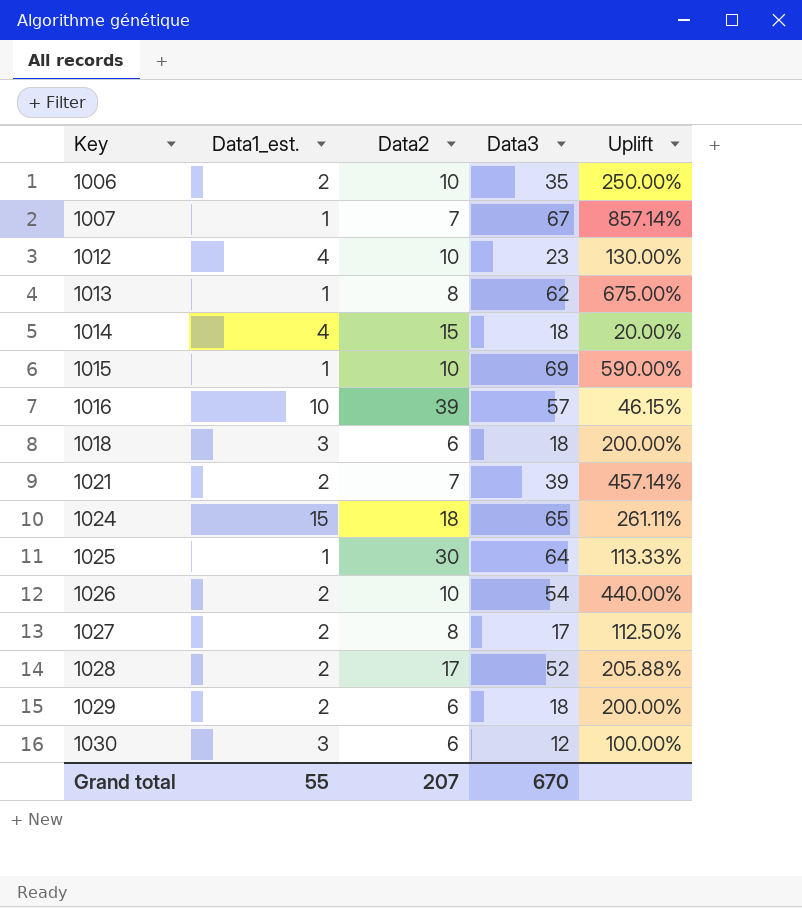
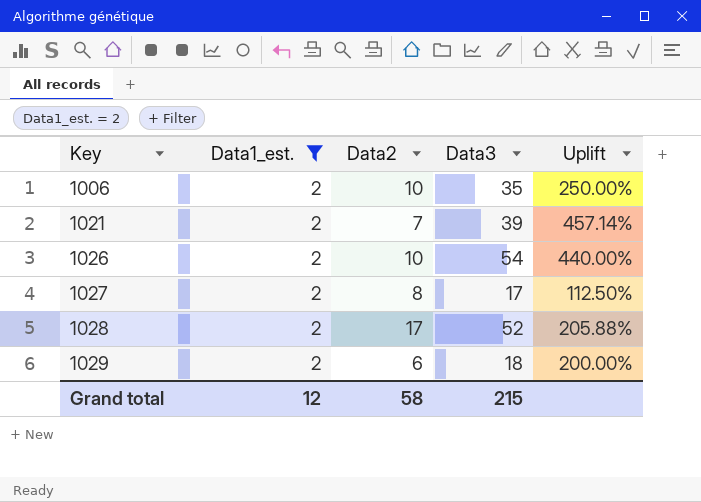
filter: none -> Data1_est. = 2
Grand total | Data1_est.: 55 -> 12
Grand total | Data2: 207 -> 58
Grand total | Data3: 670 -> 215

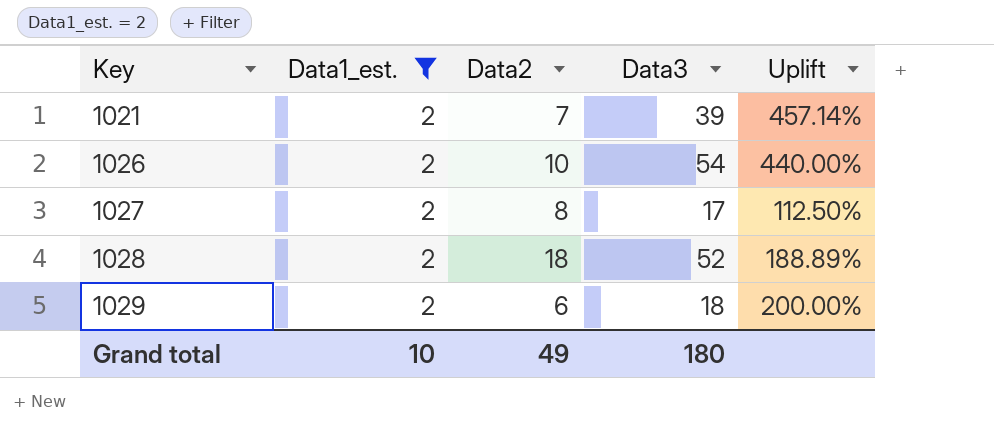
row 1006: 2 | 10 | 35 | 250.00% -> none
1028 | Data2: 17 -> 18
1028 | Uplift: 205.88% -> 188.89%
Grand total | Data1_est.: 12 -> 10
Grand total | Data2: 58 -> 49
Grand total | Data3: 215 -> 180

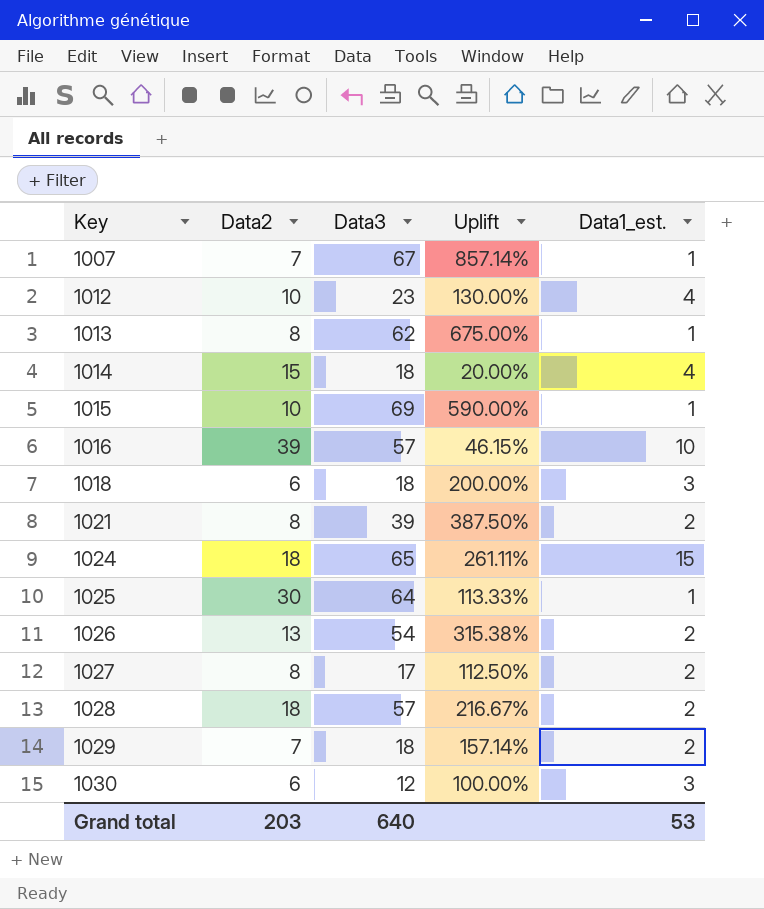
filter: Data1_est. = 2 -> none
column Data1_est. | position: 2 -> 5
1021 | Data2: 7 -> 8
1021 | Uplift: 457.14% -> 387.50%
1026 | Data2: 10 -> 13
1026 | Uplift: 440.00% -> 315.38%
1028 | Data3: 52 -> 57
1028 | Uplift: 188.89% -> 216.67%
1029 | Data2: 6 -> 7
1029 | Uplift: 200.00% -> 157.14%
Grand total | Data2: 49 -> 203
Grand total | Data3: 180 -> 640
Grand total | Data1_est.: 10 -> 53

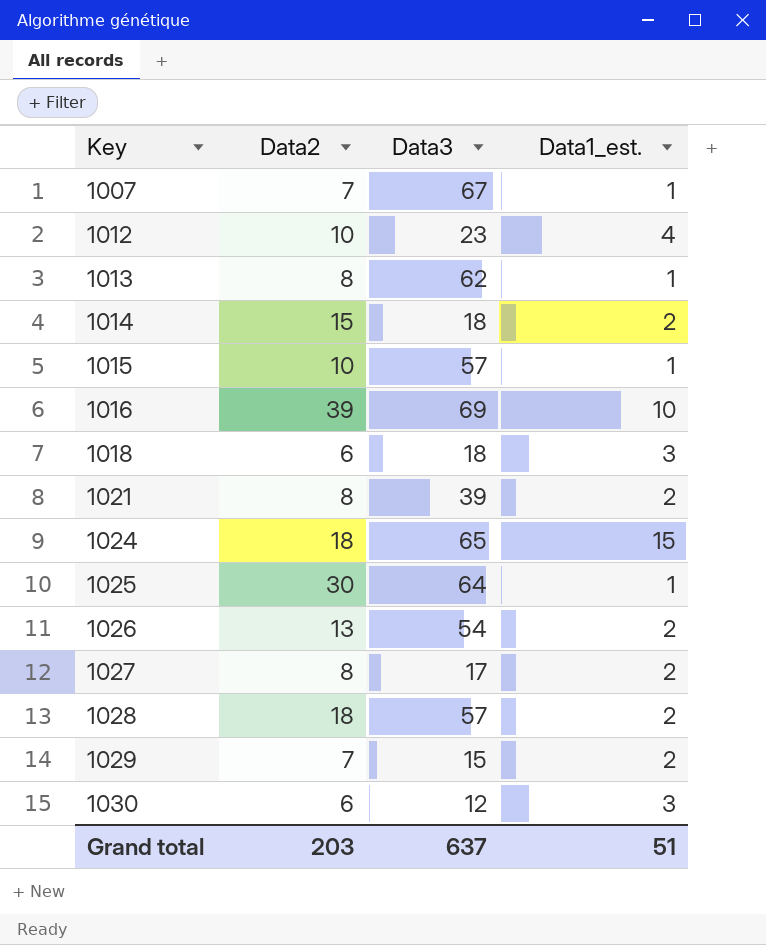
column Uplift | formula: ([Data3] - [Data2]) / [Data2] -> none
1014 | Data1_est.: 4 -> 2
1015 | Data3: 69 -> 57
1016 | Data3: 57 -> 69
1029 | Data3: 18 -> 15
Grand total | Data3: 640 -> 637
Grand total | Data1_est.: 53 -> 51

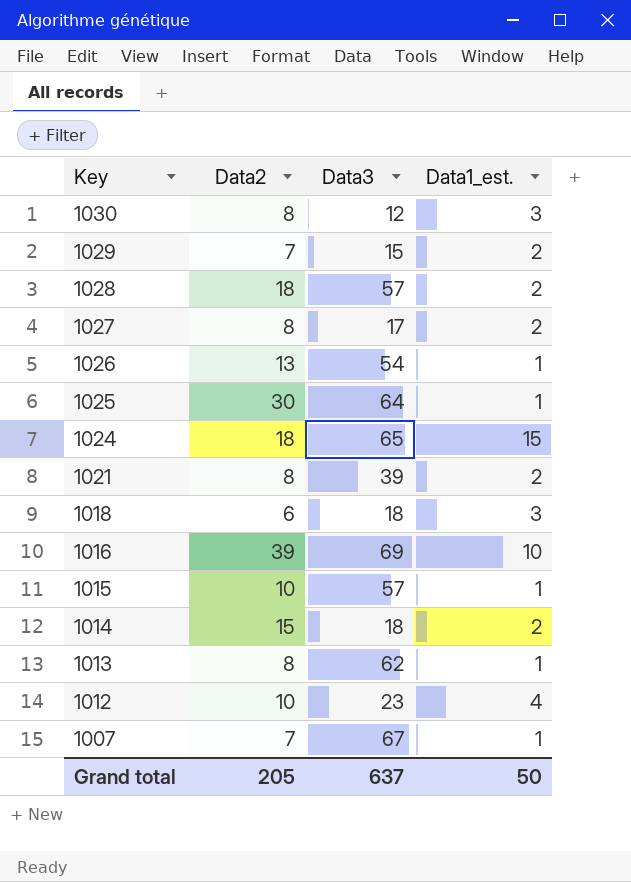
row order: Key ascending -> Key descending
1030 | Data2: 6 -> 8
1026 | Data1_est.: 2 -> 1
Grand total | Data2: 203 -> 205
Grand total | Data1_est.: 51 -> 50

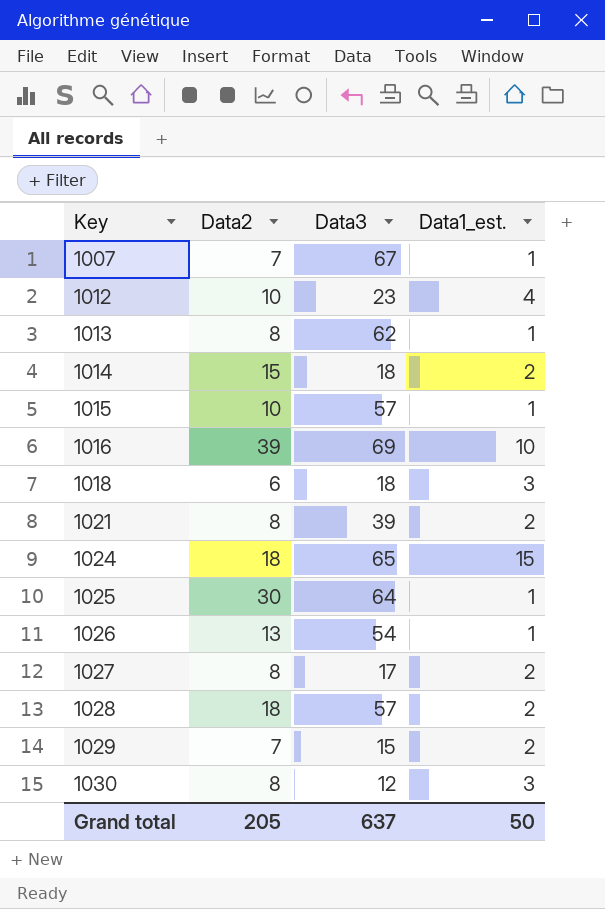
row order: Key descending -> Key ascending

